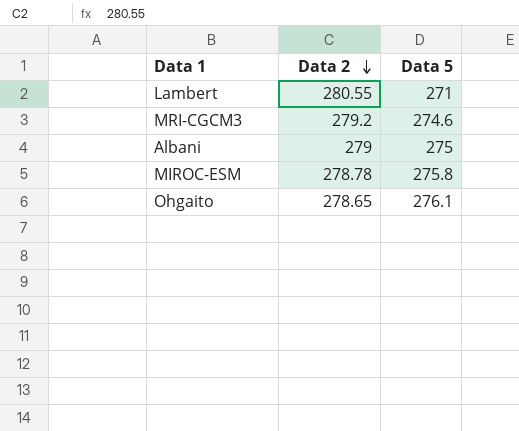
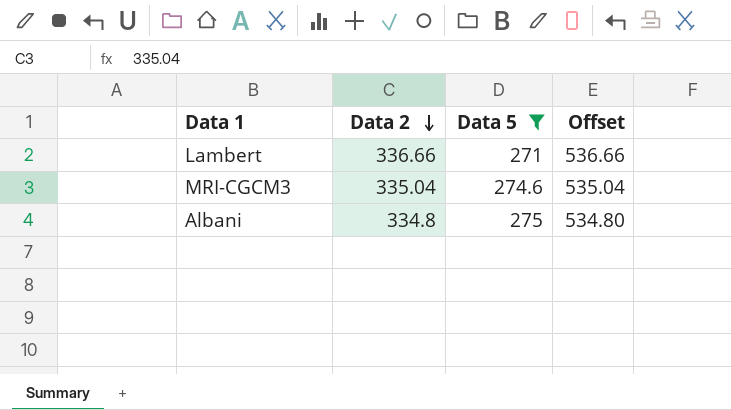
filter: none -> Data 5 <= 275
column Offset | formula: none -> [Data 2] + 200
Lambert | Data 2: 280.55 -> 336.66
MRI-CGCM3 | Data 2: 279.2 -> 335.04
Albani | Data 2: 279 -> 334.8

